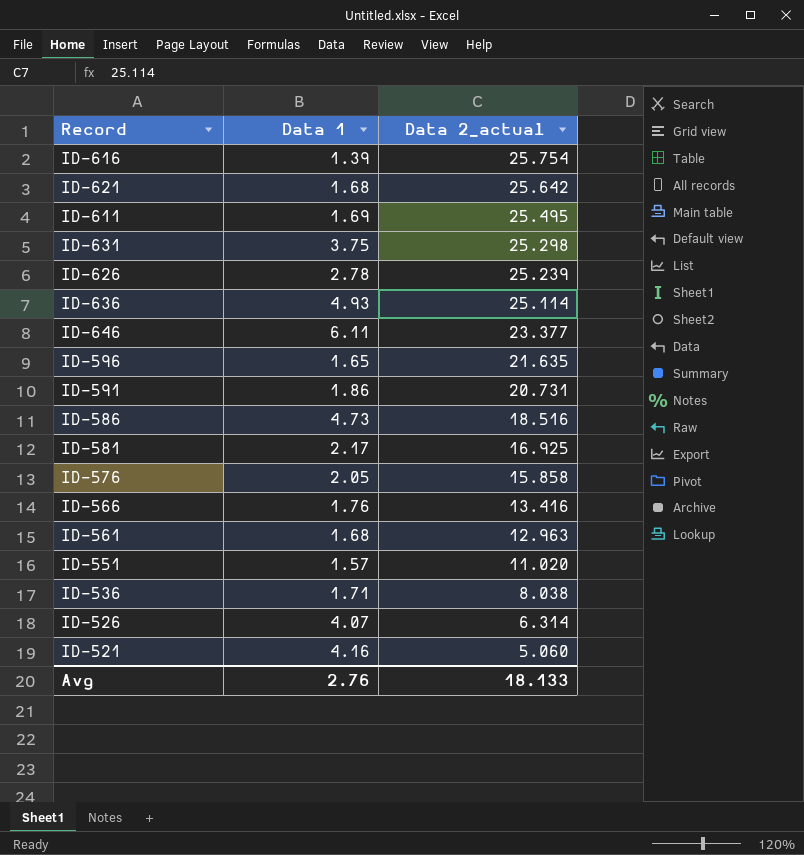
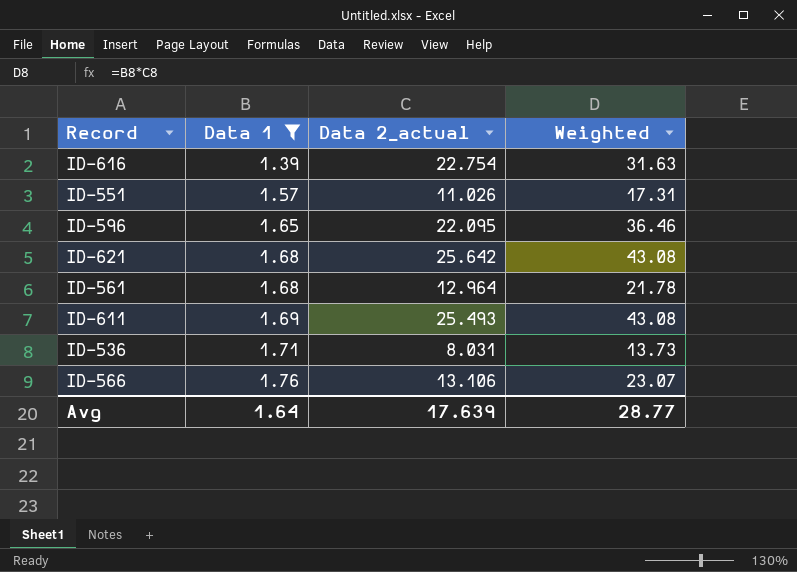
filter: none -> Data 1 <= 1.76
row order: Data 2_actual descending -> Data 1 ascending
column Weighted | formula: none -> [Data 1] * [Data 2_actual]
ID-616 | Data 2_actual: 25.754 -> 22.754
ID-551 | Data 2_actual: 11.020 -> 11.026
ID-596 | Data 2_actual: 21.635 -> 22.095
ID-561 | Data 2_actual: 12.963 -> 12.964
ID-611 | Data 2_actual: 25.495 -> 25.493
ID-536 | Data 2_actual: 8.038 -> 8.031
ID-566 | Data 2_actual: 13.416 -> 13.106
Avg | Data 1: 2.76 -> 1.64
Avg | Data 2_actual: 18.133 -> 17.639

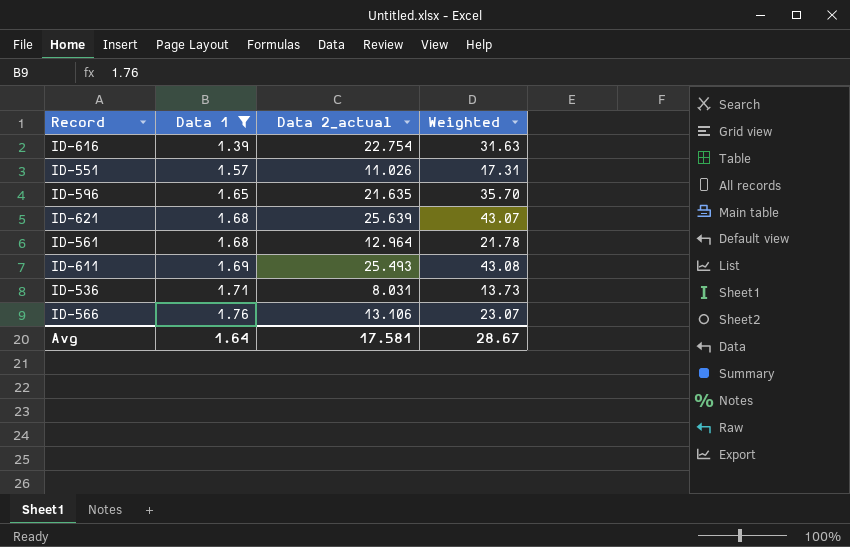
ID-596 | Data 2_actual: 22.095 -> 21.635
ID-596 | Weighted: 36.46 -> 35.70
ID-621 | Data 2_actual: 25.642 -> 25.639
ID-621 | Weighted: 43.08 -> 43.07
Avg | Data 2_actual: 17.639 -> 17.581
Avg | Weighted: 28.77 -> 28.67

